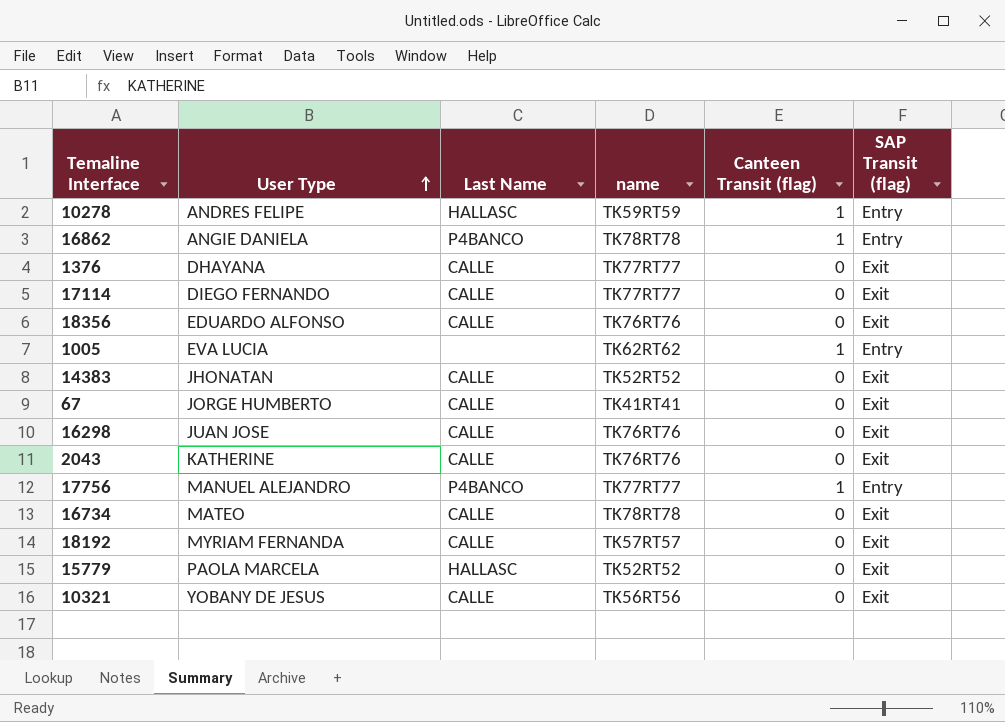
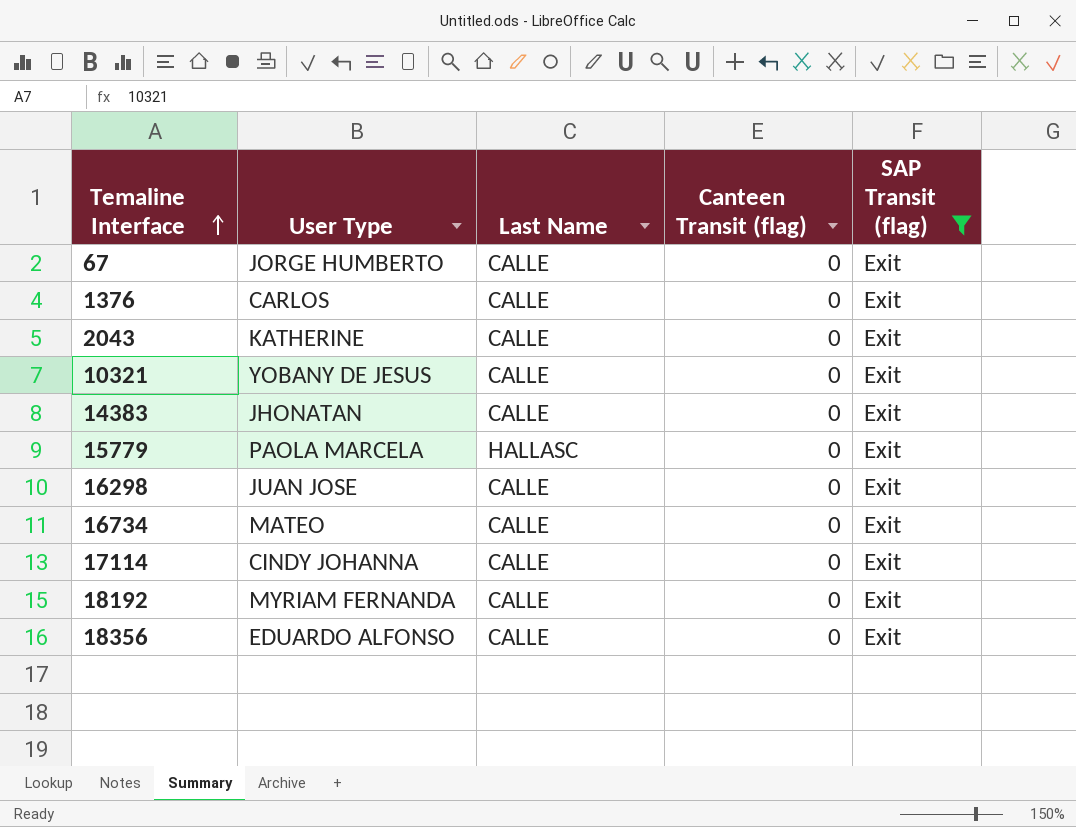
filter: none -> SAP Transit (flag) = Exit
row order: User Type ascending -> Temaline Interface ascending
column name | position: 4 -> none
1376 | User Type: DHAYANA -> CARLOS
17114 | User Type: DIEGO FERNANDO -> CINDY JOHANNA

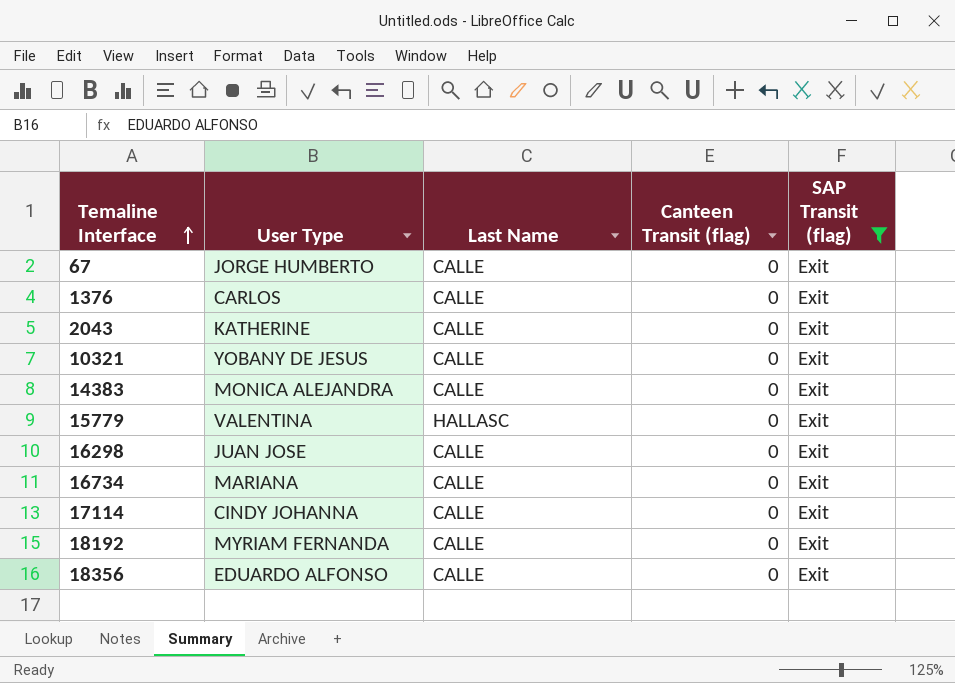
14383 | User Type: JHONATAN -> MONICA ALEJANDRA
15779 | User Type: PAOLA MARCELA -> VALENTINA
16734 | User Type: MATEO -> MARIANA

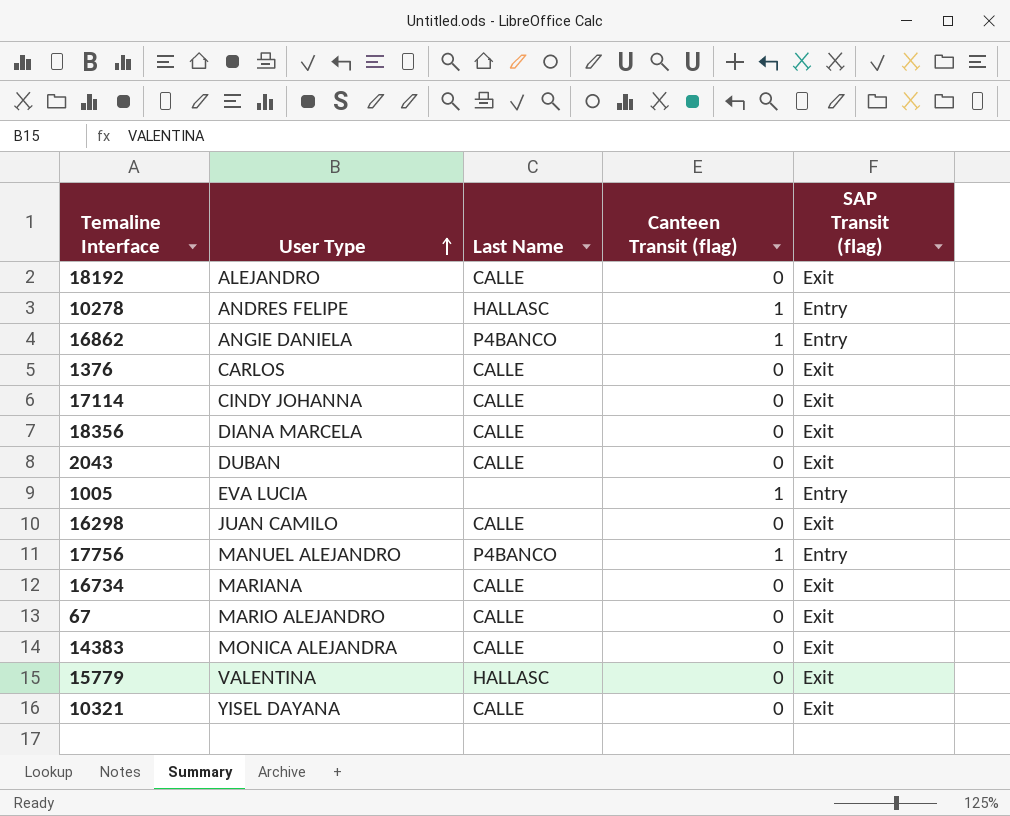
filter: SAP Transit (flag) = Exit -> none
row order: Temaline Interface ascending -> User Type ascending
18192 | User Type: MYRIAM FERNANDA -> ALEJANDRO
18356 | User Type: EDUARDO ALFONSO -> DIANA MARCELA
2043 | User Type: KATHERINE -> DUBAN
16298 | User Type: JUAN JOSE -> JUAN CAMILO
67 | User Type: JORGE HUMBERTO -> MARIO ALEJANDRO
10321 | User Type: YOBANY DE JESUS -> YISEL DAYANA

